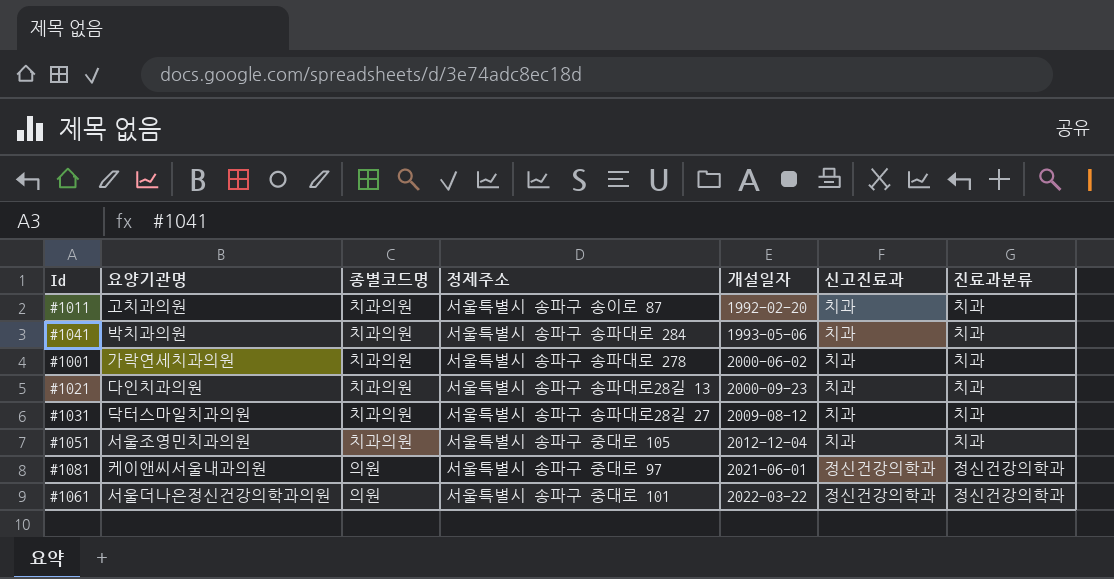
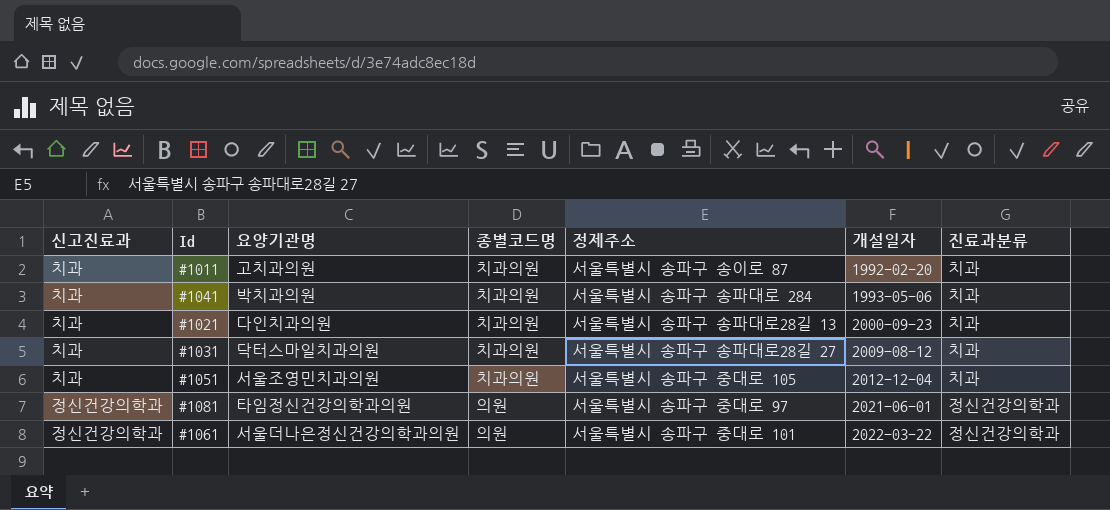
column 신고진료과 | position: 6 -> 1
row #1001: 가락연세치과의원 | 치과의원 | 서울특별시 송파구 송파대로 278 | 2000-06-02 | 치과 | 치과 -> none
#1081 | 요양기관명: 케이앤씨서울내과의원 -> 타임정신건강의학과의원

